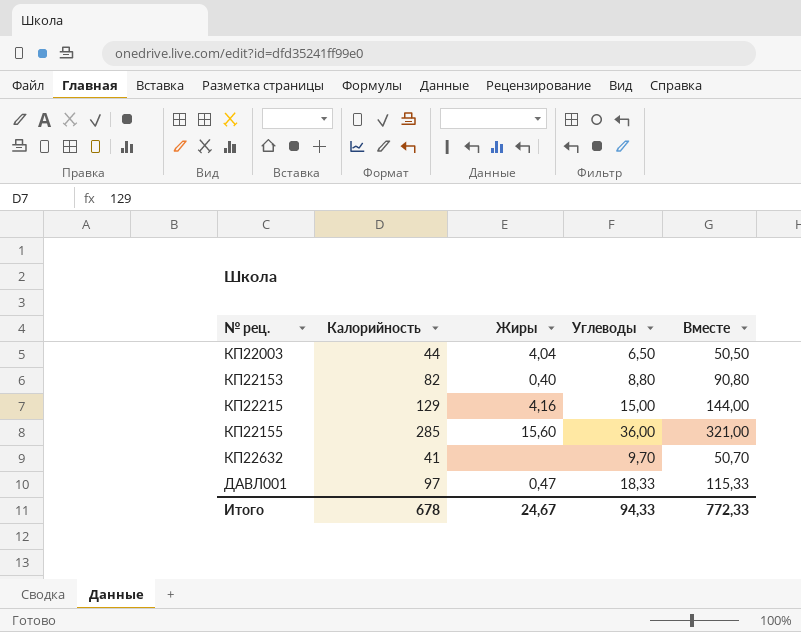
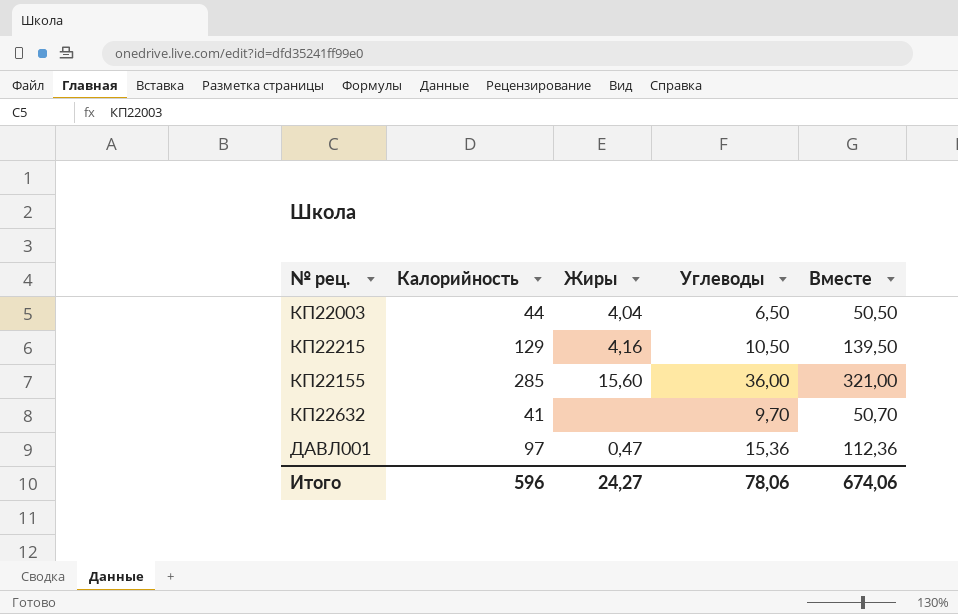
row КП22153: 82 | 0,40 | 8,80 | 90,80 -> none
КП22215 | Углеводы: 15,00 -> 10,50
КП22215 | Вместе: 144,00 -> 139,50
ДАВЛ001 | Углеводы: 18,33 -> 15,36
ДАВЛ001 | Вместе: 115,33 -> 112,36
Итого | Калорийность: 678 -> 596
Итого | Жиры: 24,67 -> 24,27
Итого | Углеводы: 94,33 -> 78,06
Итого | Вместе: 772,33 -> 674,06

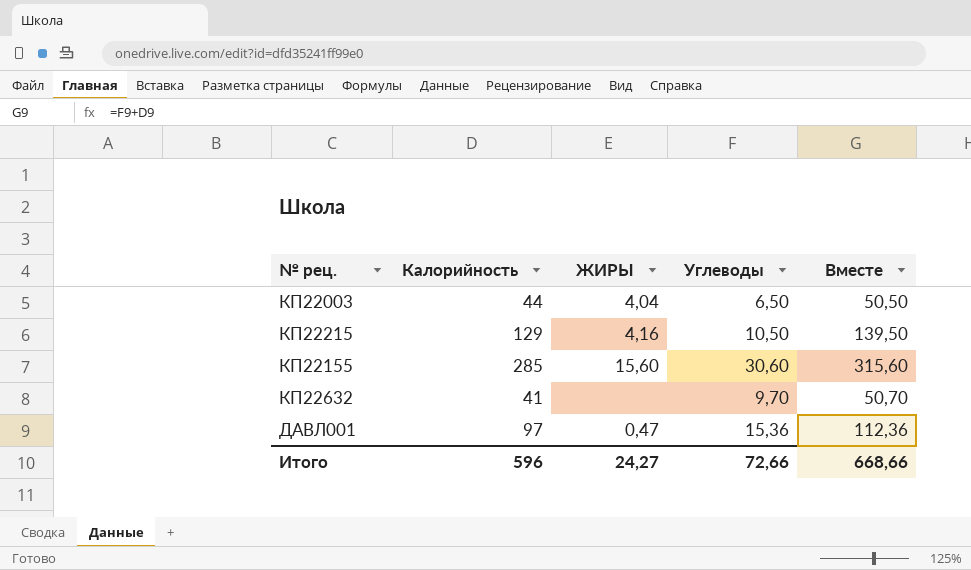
column name: Жиры -> ЖИРЫ
КП22155 | Углеводы: 36,00 -> 30,60
КП22155 | Вместе: 321,00 -> 315,60
Итого | Углеводы: 78,06 -> 72,66
Итого | Вместе: 674,06 -> 668,66

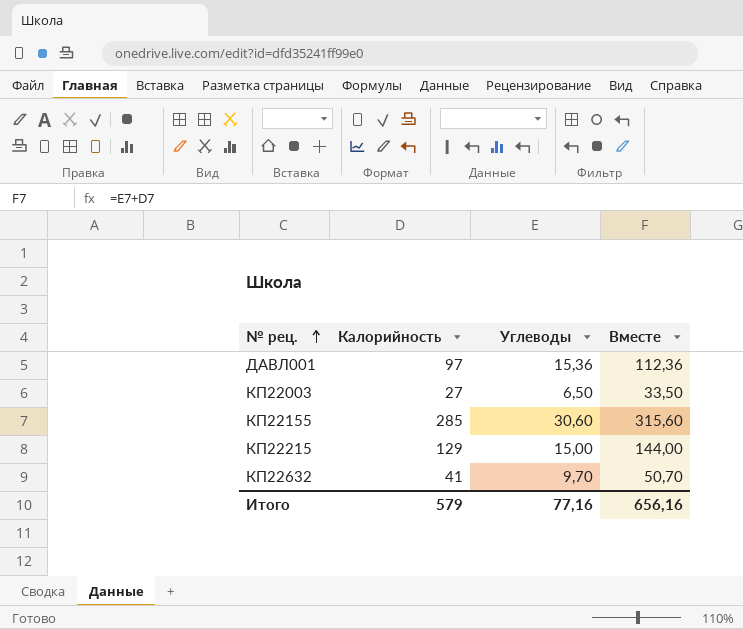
row order: none -> № рец. ascending
column ЖИРЫ | position: 3 -> none
КП22003 | Калорийность: 44 -> 27
КП22003 | Вместе: 50,50 -> 33,50
КП22215 | Углеводы: 10,50 -> 15,00
КП22215 | Вместе: 139,50 -> 144,00
Итого | Калорийность: 596 -> 579
Итого | Углеводы: 72,66 -> 77,16
Итого | Вместе: 668,66 -> 656,16

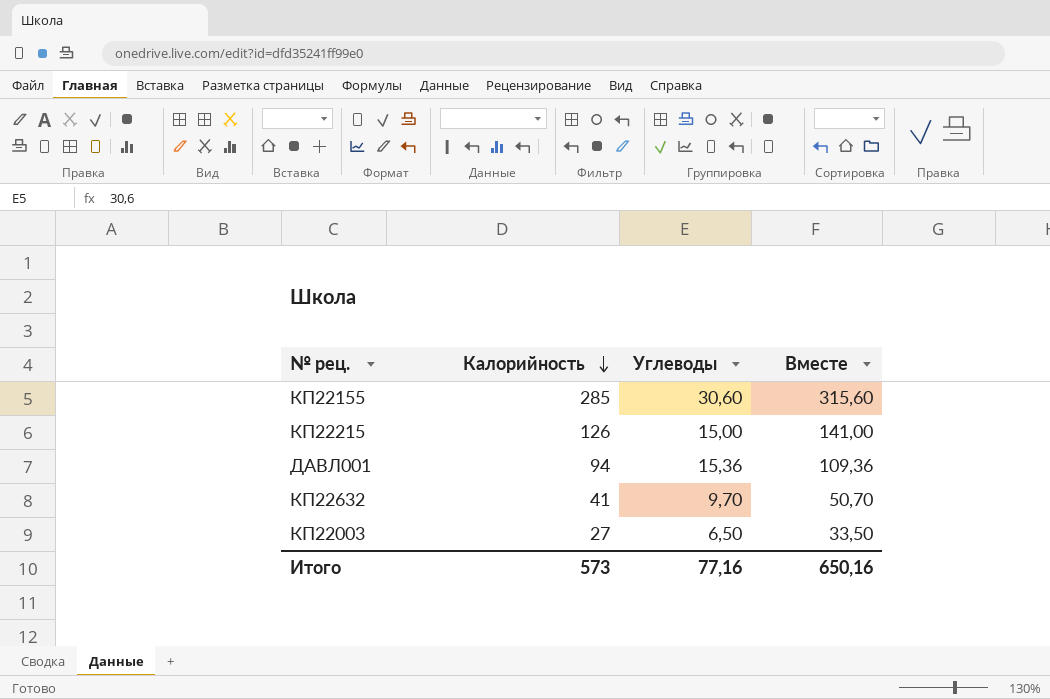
row order: № рец. ascending -> Калорийность descending
КП22215 | Калорийность: 129 -> 126
КП22215 | Вместе: 144,00 -> 141,00
ДАВЛ001 | Калорийность: 97 -> 94
ДАВЛ001 | Вместе: 112,36 -> 109,36
Итого | Калорийность: 579 -> 573
Итого | Вместе: 656,16 -> 650,16

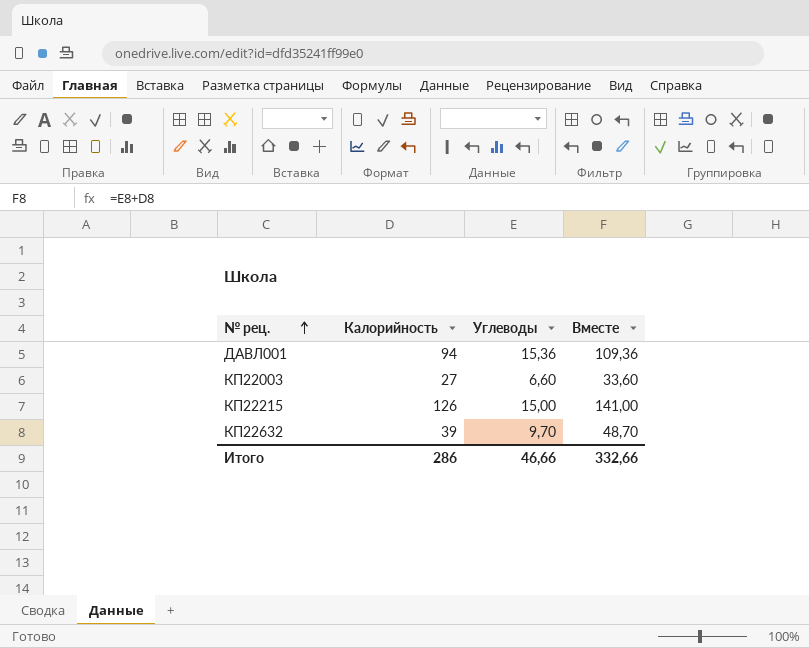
row order: Калорийность descending -> № рец. ascending
row КП22155: 285 | 30,60 | 315,60 -> none
КП22003 | Углеводы: 6,50 -> 6,60
КП22003 | Вместе: 33,50 -> 33,60
КП22632 | Калорийность: 41 -> 39
КП22632 | Вместе: 50,70 -> 48,70
Итого | Калорийность: 573 -> 286
Итого | Углеводы: 77,16 -> 46,66
Итого | Вместе: 650,16 -> 332,66

